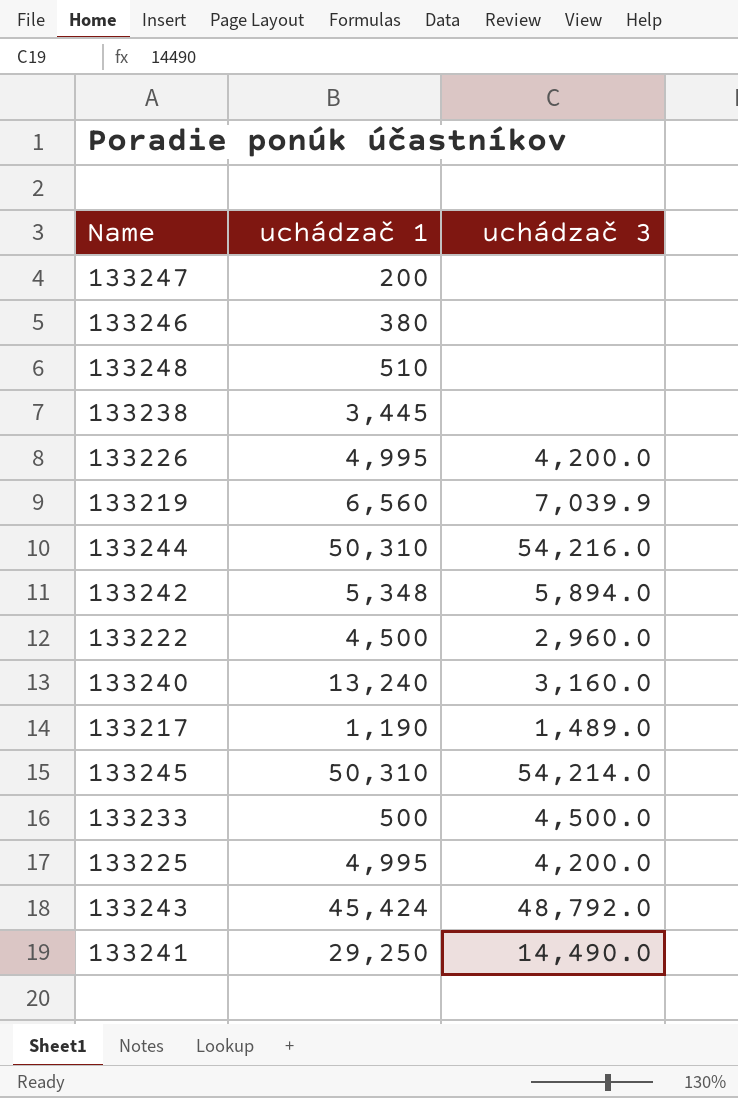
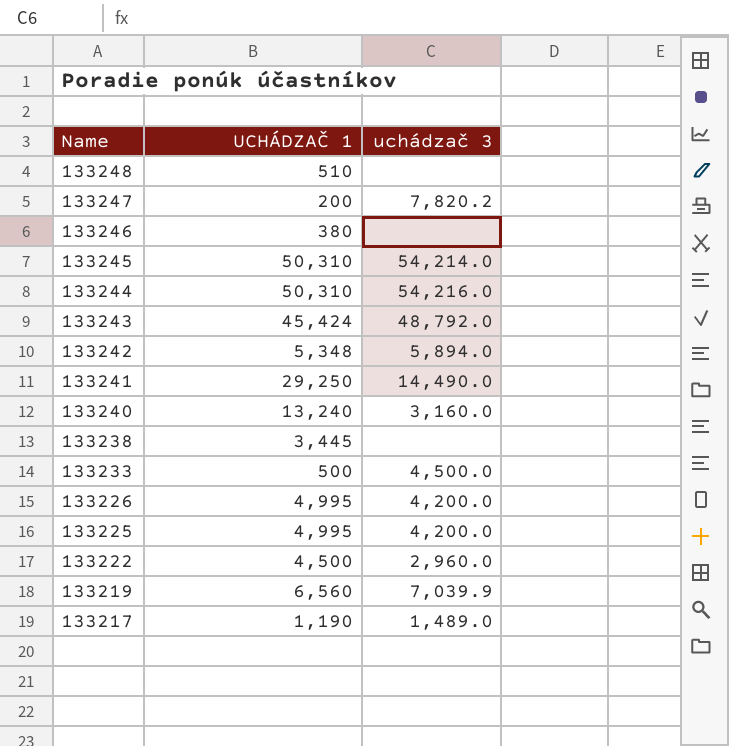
row order: none -> Name descending
column name: uchádzač 1 -> UCHÁDZAČ 1
133247 | uchádzač 3: none -> 7,820.2

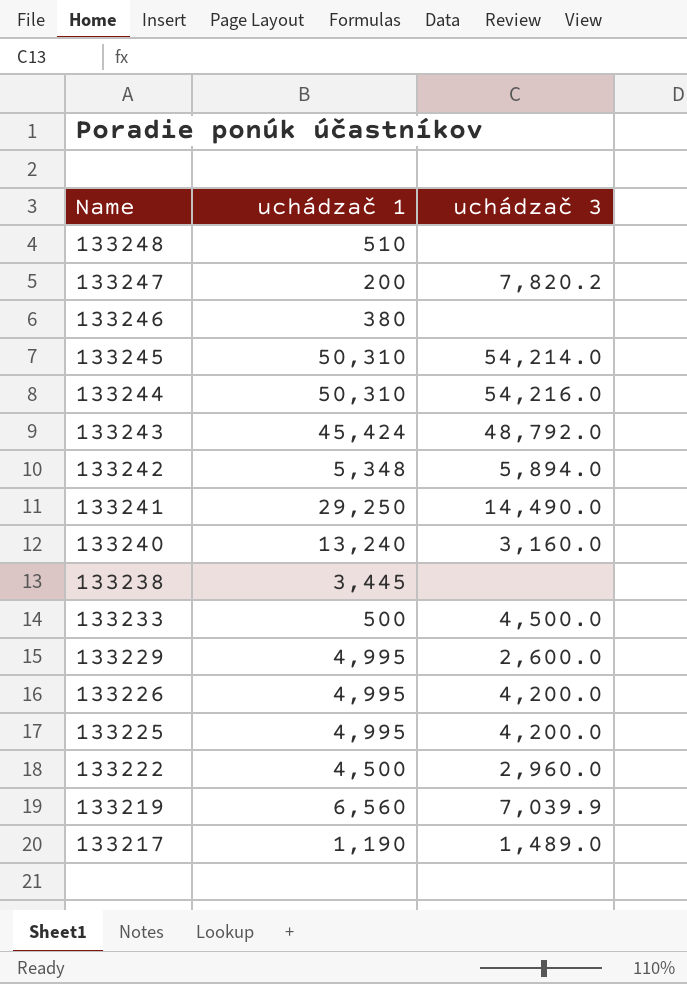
column name: UCHÁDZAČ 1 -> uchádzač 1
row 133229: none -> 4,995 | 2,600.0

